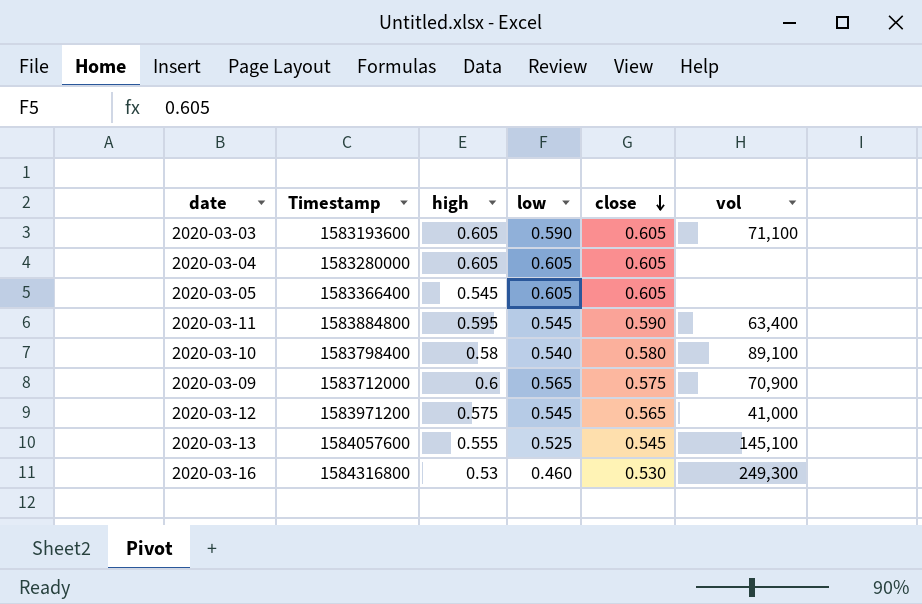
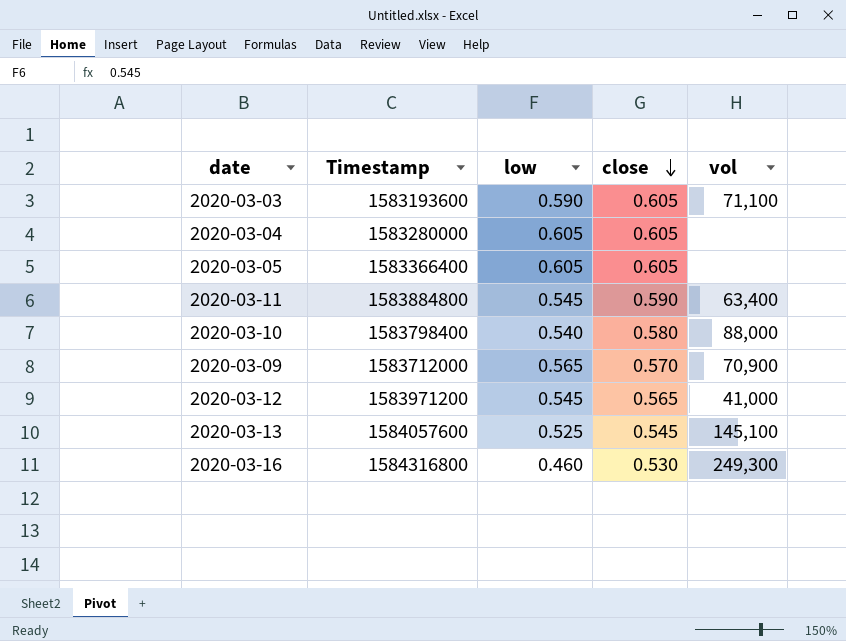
column high | position: 3 -> none
2020-03-10 | vol: 89,100 -> 88,000
2020-03-09 | close: 0.575 -> 0.570

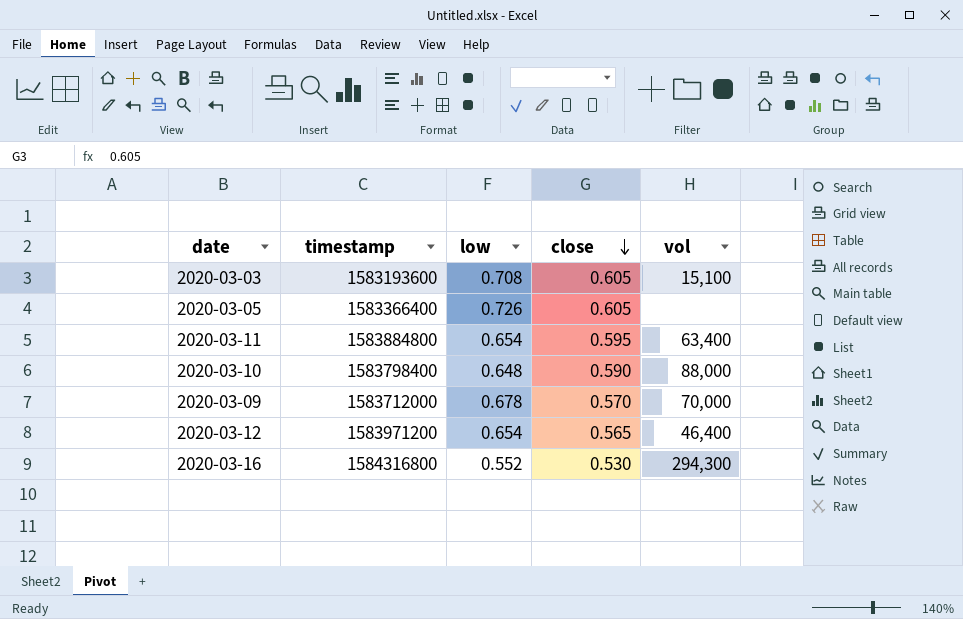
column name: Timestamp -> timestamp
row 2020-03-04: 1583280000 | 0.605 | 0.605 | none -> none
row 2020-03-13: 1584057600 | 0.525 | 0.545 | 145,100 -> none
2020-03-03 | low: 0.590 -> 0.708
2020-03-03 | vol: 71,100 -> 15,100
2020-03-05 | low: 0.605 -> 0.726
2020-03-11 | low: 0.545 -> 0.654
2020-03-11 | close: 0.590 -> 0.595
2020-03-10 | low: 0.540 -> 0.648
2020-03-10 | close: 0.580 -> 0.590
2020-03-09 | low: 0.565 -> 0.678
2020-03-09 | vol: 70,900 -> 70,000
2020-03-12 | low: 0.545 -> 0.654
2020-03-12 | vol: 41,000 -> 46,400
2020-03-16 | low: 0.460 -> 0.552
2020-03-16 | vol: 249,300 -> 294,300

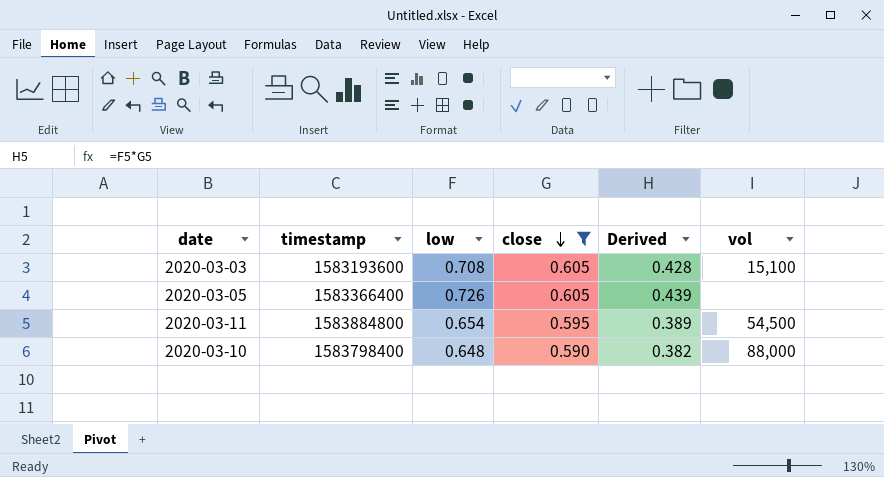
filter: none -> close >= 0.590
column Derived | formula: none -> [low] * [close]
2020-03-11 | vol: 63,400 -> 54,500

